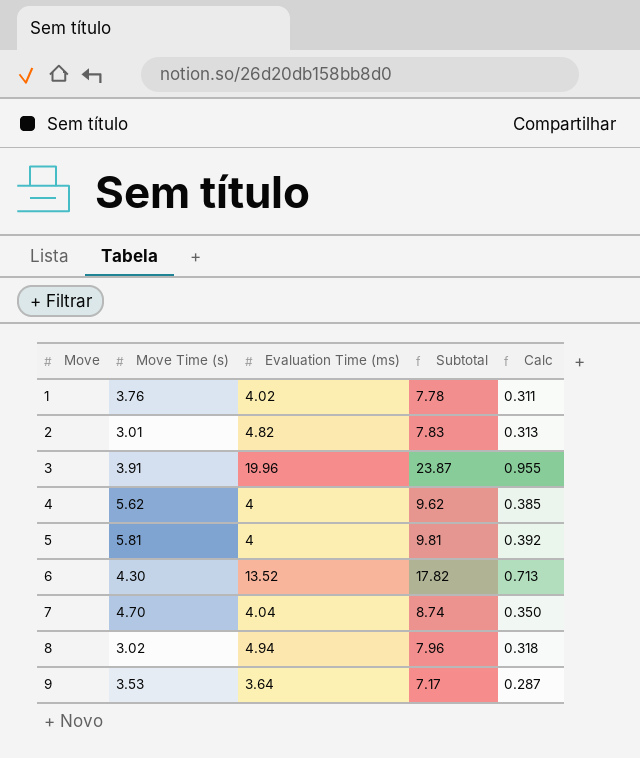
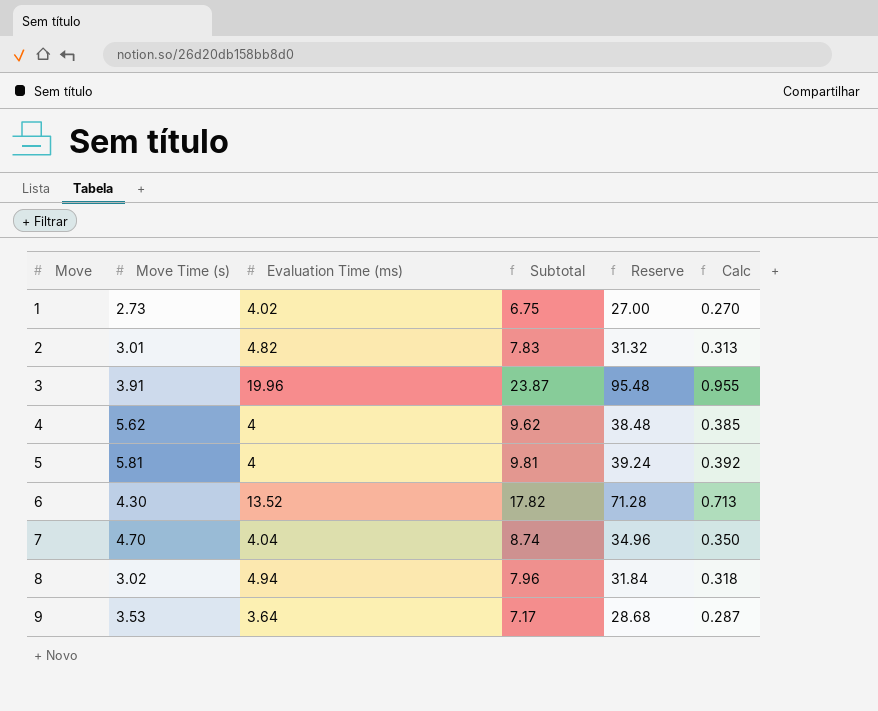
column Reserve | formula: none -> [Subtotal] * 4
1 | Move Time (s): 3.76 -> 2.73
1 | Subtotal: 7.78 -> 6.75
1 | Calc: 0.311 -> 0.270

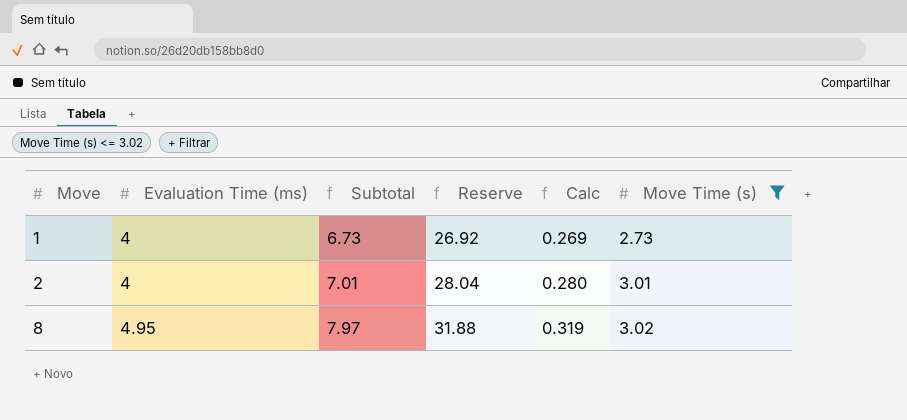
filter: none -> Move Time (s) <= 3.02
column Move Time (s) | position: 2 -> 6
1 | Evaluation Time (ms): 4.02 -> 4
1 | Subtotal: 6.75 -> 6.73
1 | Reserve: 27.00 -> 26.92
1 | Calc: 0.270 -> 0.269
2 | Evaluation Time (ms): 4.82 -> 4
2 | Subtotal: 7.83 -> 7.01
2 | Reserve: 31.32 -> 28.04
2 | Calc: 0.313 -> 0.280
8 | Evaluation Time (ms): 4.94 -> 4.95
8 | Subtotal: 7.96 -> 7.97
8 | Reserve: 31.84 -> 31.88
8 | Calc: 0.318 -> 0.319

